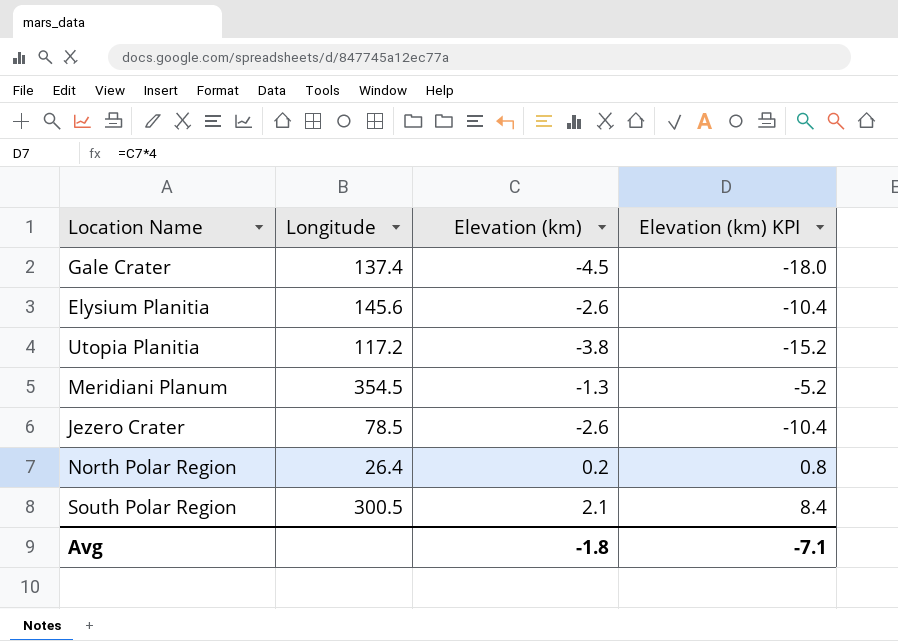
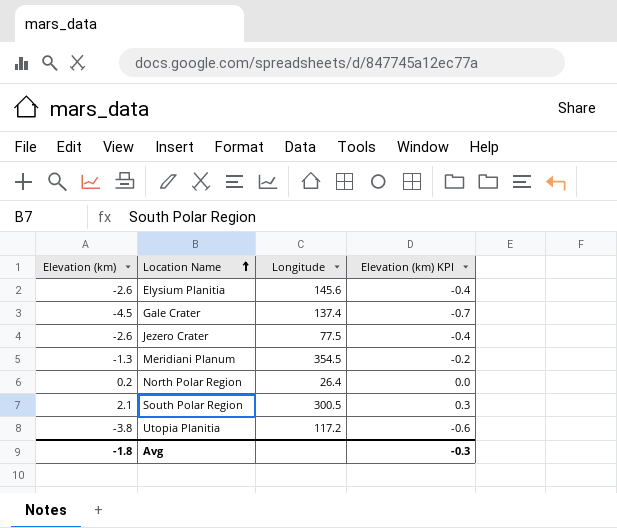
row order: none -> Location Name ascending
column Elevation (km) | position: 3 -> 1
column Elevation (km) KPI | formula: [Elevation (km)] * 4 -> [Elevation (km)] * 0.15
Jezero Crater | Longitude: 78.5 -> 77.5
Avg | Elevation (km) KPI: -7.1 -> -0.3

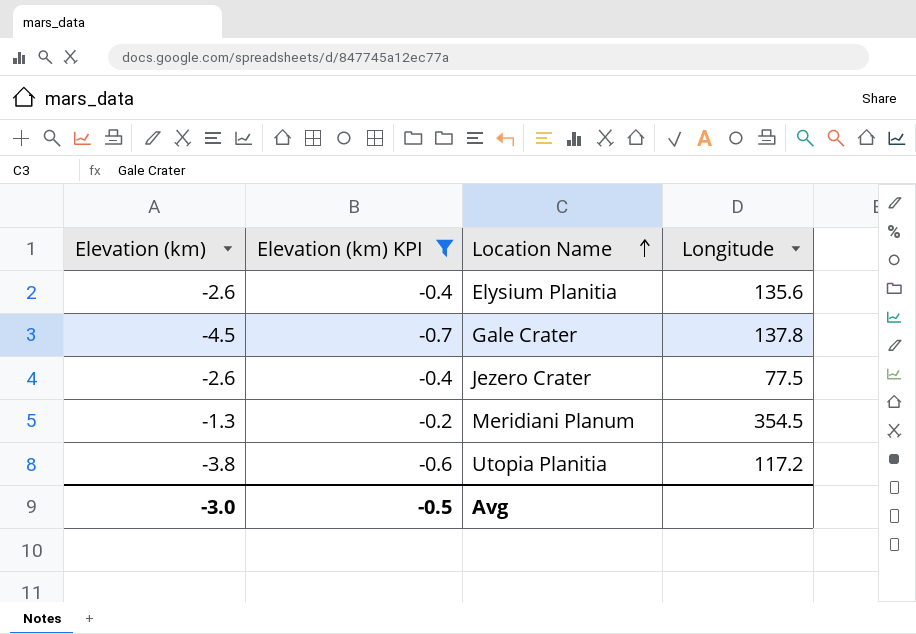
filter: none -> Elevation (km) KPI <= -0.2
column Elevation (km) KPI | position: 4 -> 2
Elysium Planitia | Longitude: 145.6 -> 135.6
Gale Crater | Longitude: 137.4 -> 137.8
Avg | Elevation (km): -1.8 -> -3.0
Avg | Elevation (km) KPI: -0.3 -> -0.5

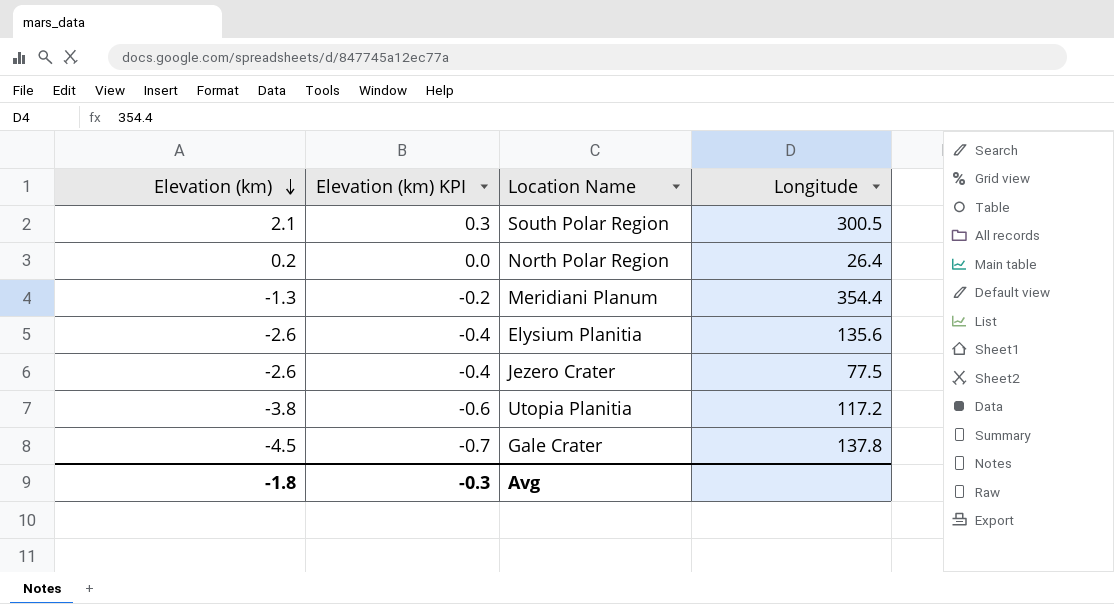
filter: Elevation (km) KPI <= -0.2 -> none
row order: Location Name ascending -> Elevation (km) descending
Meridiani Planum | Longitude: 354.5 -> 354.4
Avg | Elevation (km): -3.0 -> -1.8
Avg | Elevation (km) KPI: -0.5 -> -0.3

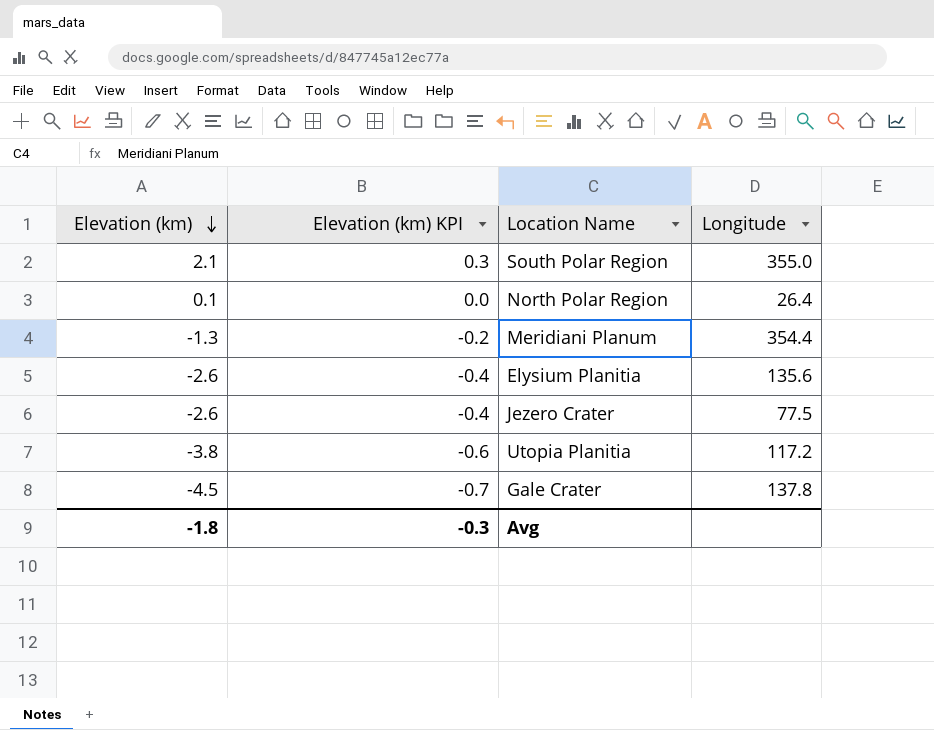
South Polar Region | Longitude: 300.5 -> 355.0
North Polar Region | Elevation (km): 0.2 -> 0.1

